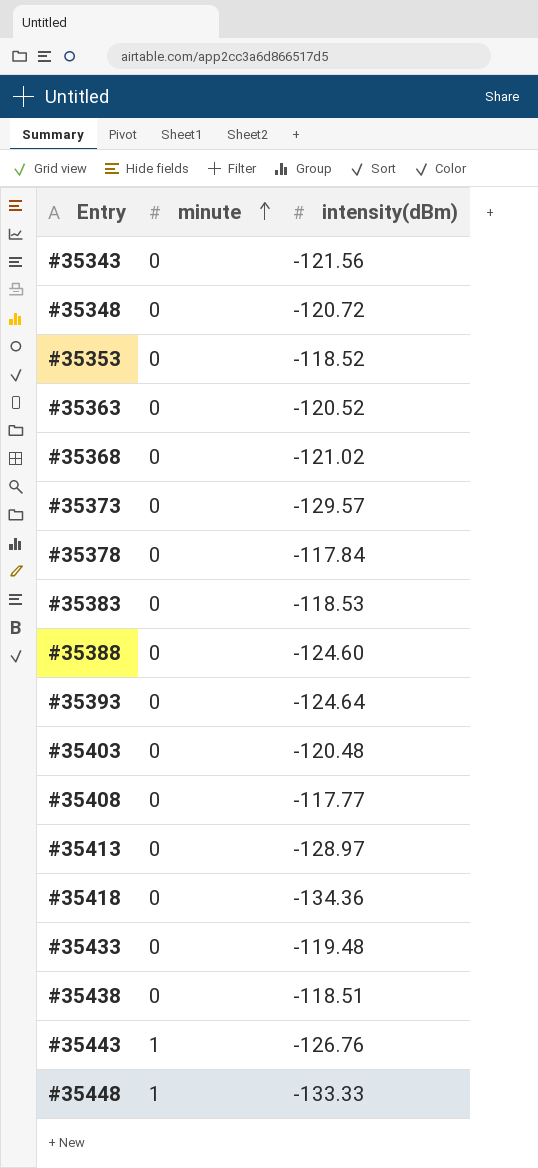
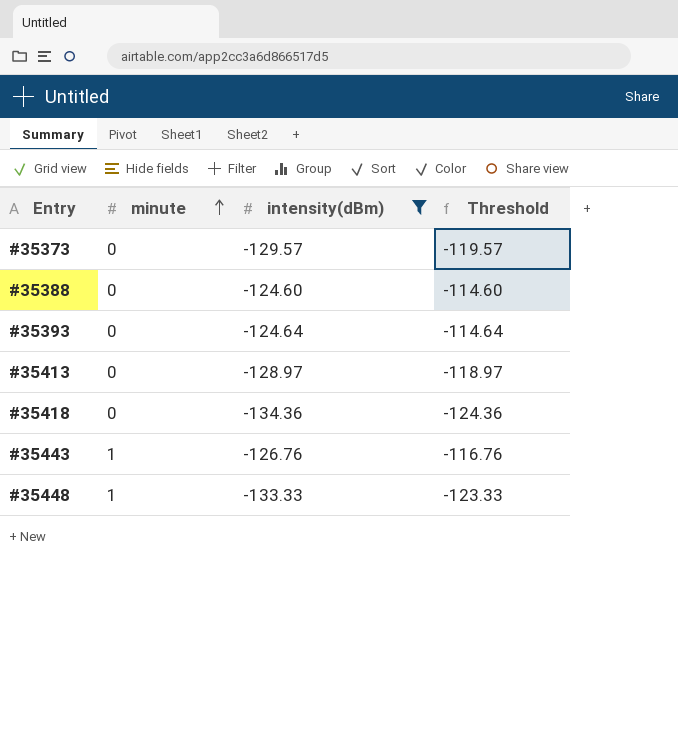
filter: none -> intensity(dBm) <= -124.60
column Threshold | formula: none -> [intensity(dBm)] + 10

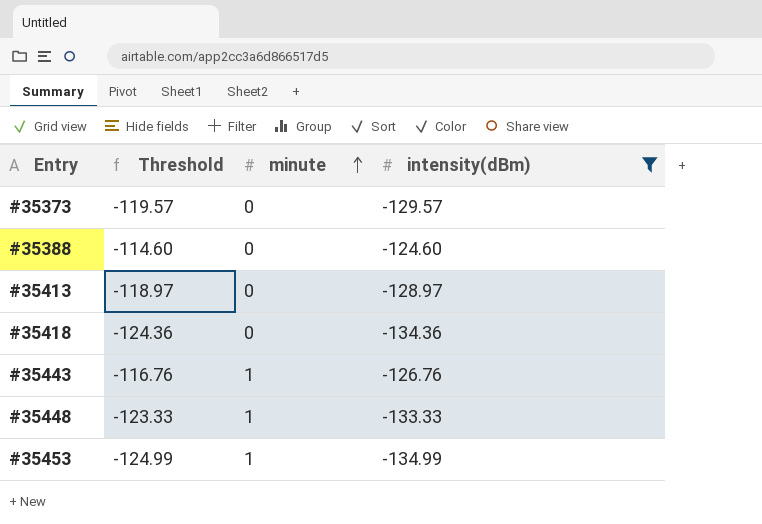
column Threshold | position: 4 -> 2
row #35393: 0 | -124.64 | -114.64 -> none
row #35453: none -> -124.99 | 1 | -134.99

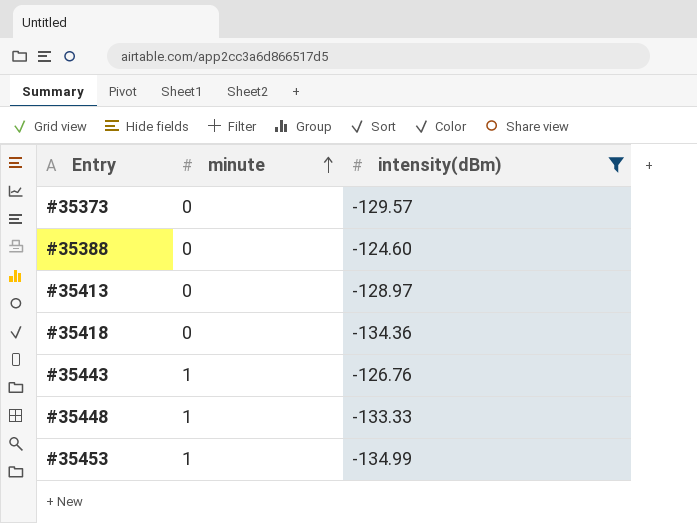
column Threshold | formula: [intensity(dBm)] + 10 -> none

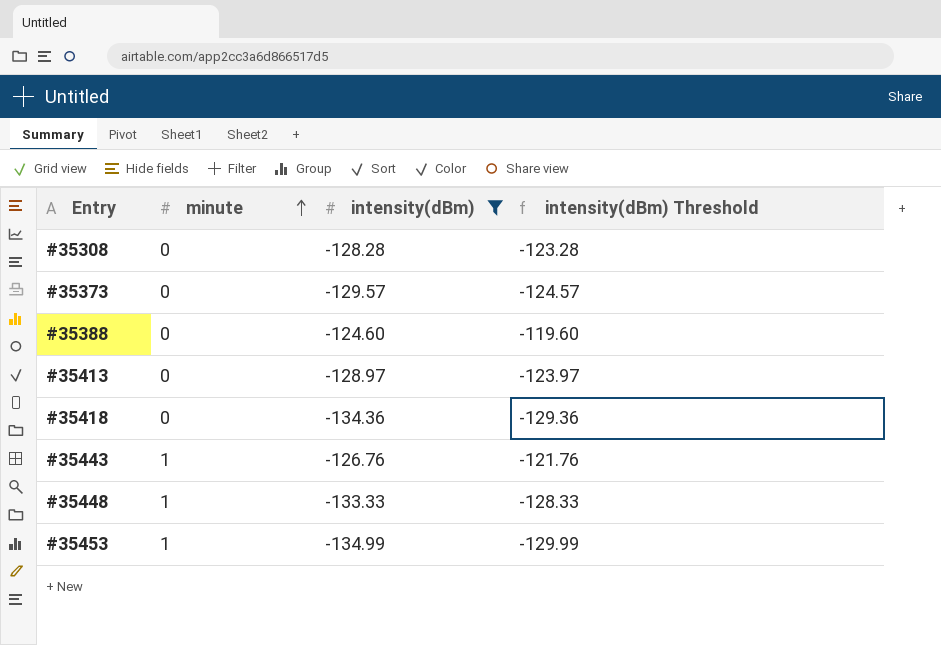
column intensity(dBm) Threshold | formula: none -> [intensity(dBm)] + 5
row #35308: none -> 0 | -128.28 | -123.28

